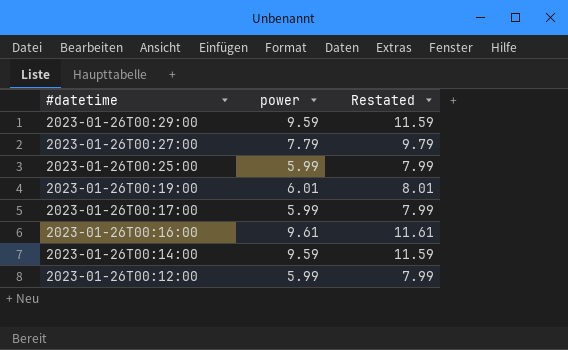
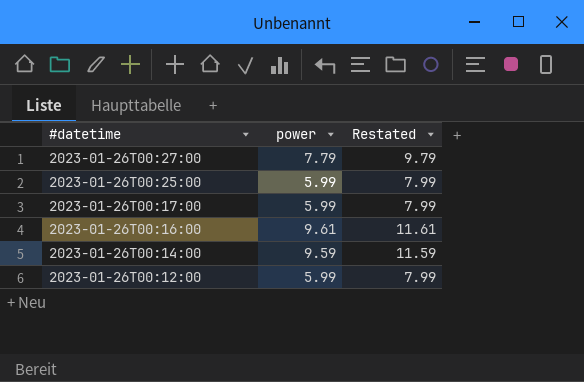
row 2023-01-26T00:29:00: 9.59 | 11.59 -> none
row 2023-01-26T00:19:00: 6.01 | 8.01 -> none

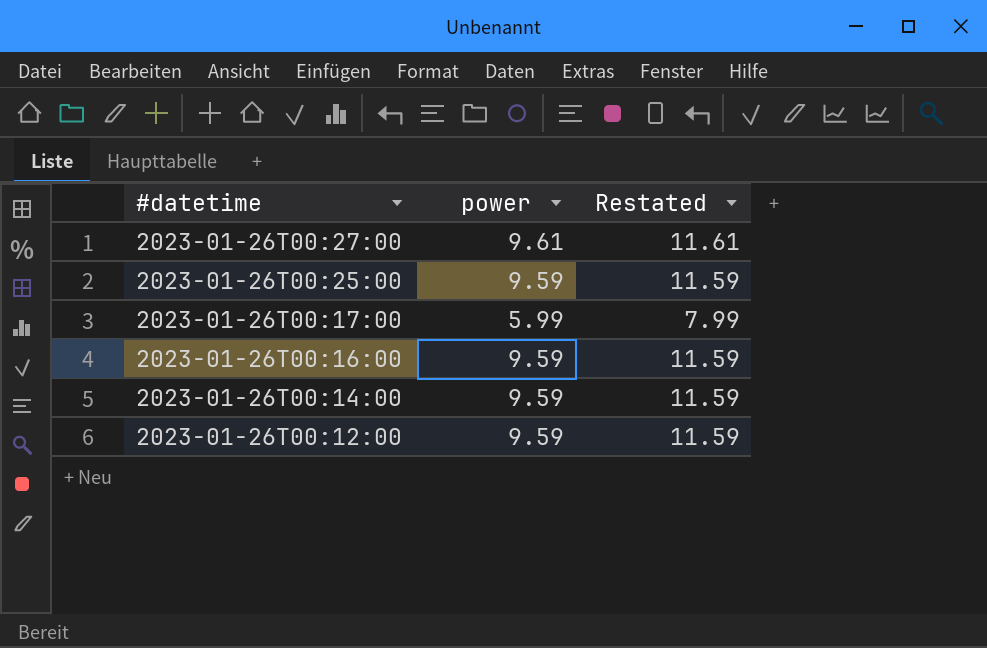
2023-01-26T00:27:00 | power: 7.79 -> 9.61
2023-01-26T00:27:00 | Restated: 9.79 -> 11.61
2023-01-26T00:25:00 | power: 5.99 -> 9.59
2023-01-26T00:25:00 | Restated: 7.99 -> 11.59
2023-01-26T00:16:00 | power: 9.61 -> 9.59
2023-01-26T00:16:00 | Restated: 11.61 -> 11.59
2023-01-26T00:12:00 | power: 5.99 -> 9.59
2023-01-26T00:12:00 | Restated: 7.99 -> 11.59

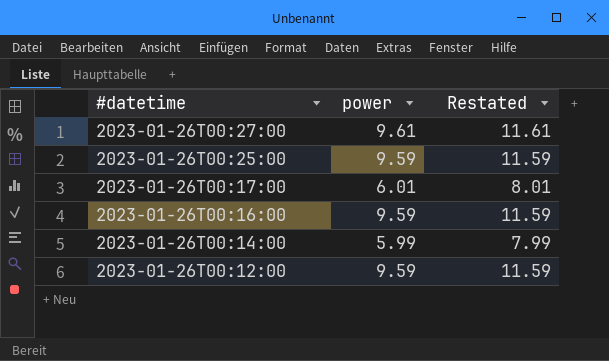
2023-01-26T00:17:00 | power: 5.99 -> 6.01
2023-01-26T00:17:00 | Restated: 7.99 -> 8.01
2023-01-26T00:14:00 | power: 9.59 -> 5.99
2023-01-26T00:14:00 | Restated: 11.59 -> 7.99

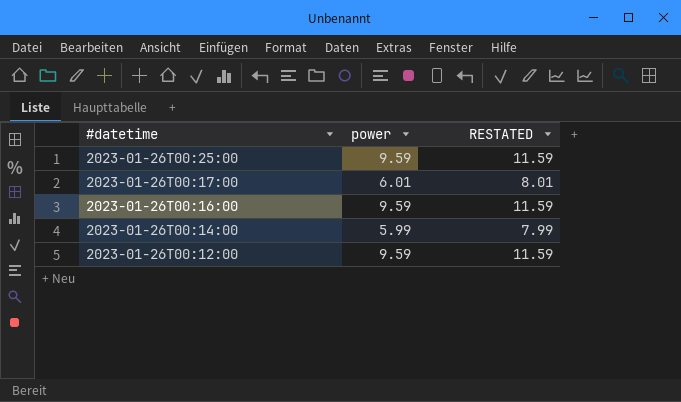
column name: Restated -> RESTATED
row 2023-01-26T00:27:00: 9.61 | 11.61 -> none

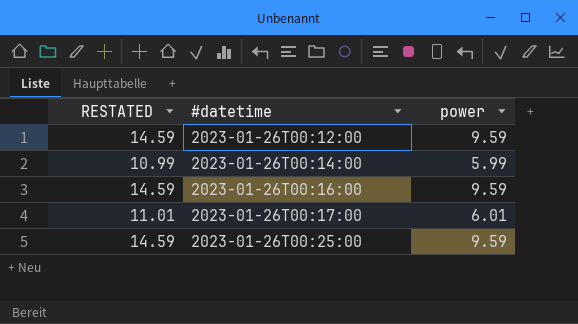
row order: #datetime descending -> #datetime ascending
column RESTATED | formula: [power] + 2 -> [power] + 5
column RESTATED | position: 3 -> 1

